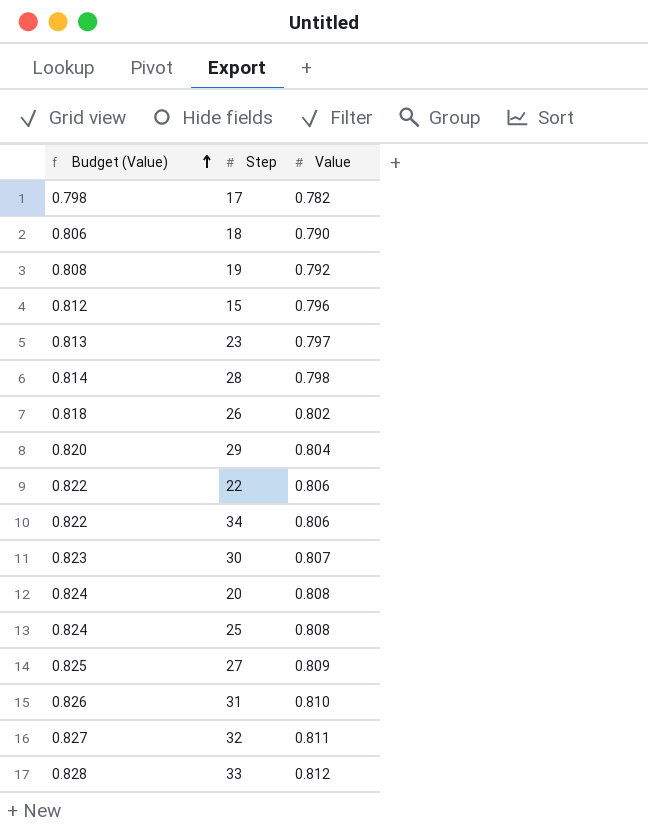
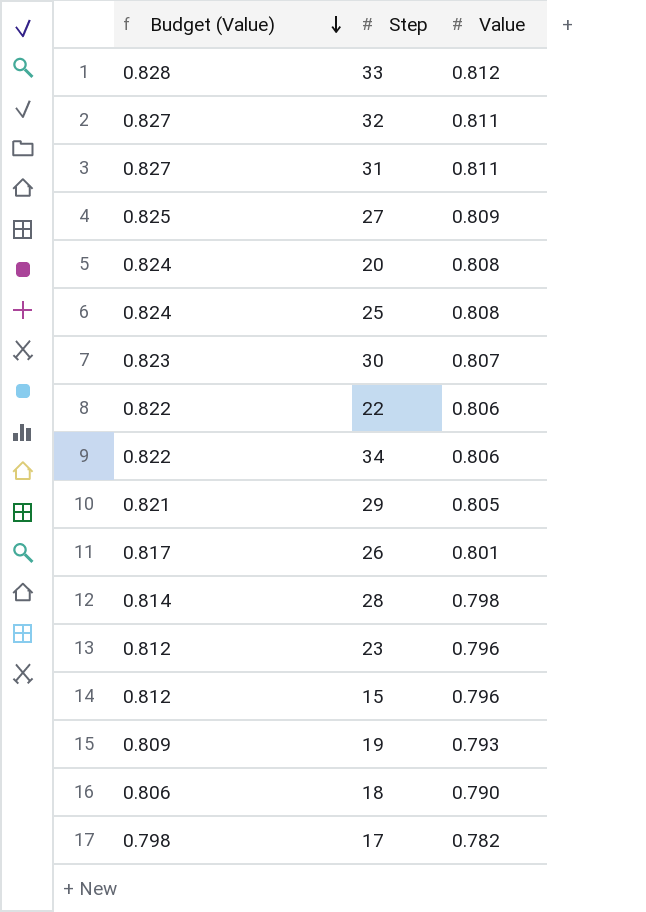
row order: Budget (Value) ascending -> Budget (Value) descending
31 | Budget (Value): 0.826 -> 0.827
31 | Value: 0.810 -> 0.811
29 | Budget (Value): 0.820 -> 0.821
29 | Value: 0.804 -> 0.805
26 | Budget (Value): 0.818 -> 0.817
26 | Value: 0.802 -> 0.801
23 | Budget (Value): 0.813 -> 0.812
23 | Value: 0.797 -> 0.796
19 | Budget (Value): 0.808 -> 0.809
19 | Value: 0.792 -> 0.793

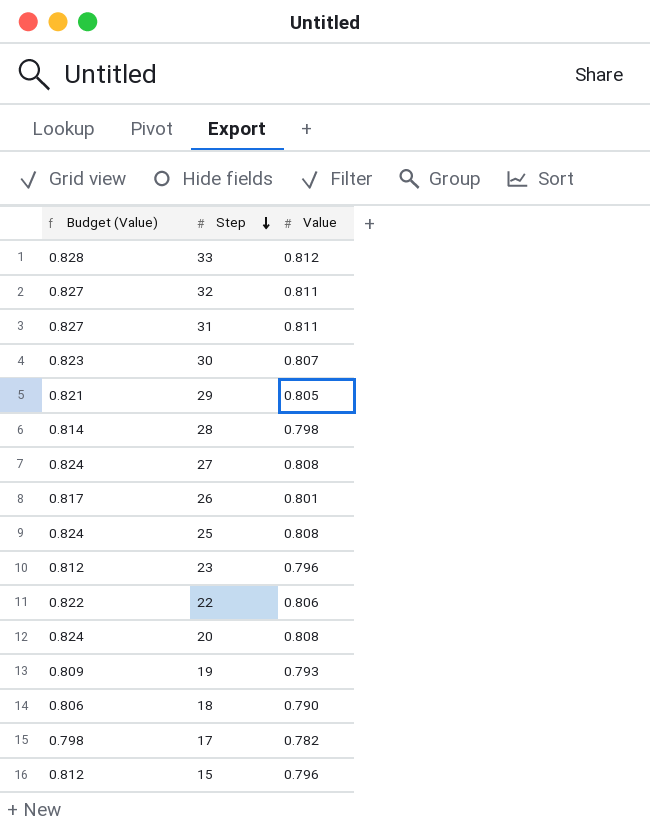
row order: Budget (Value) descending -> Step descending
row 34: 0.822 | 0.806 -> none
27 | Budget (Value): 0.825 -> 0.824
27 | Value: 0.809 -> 0.808

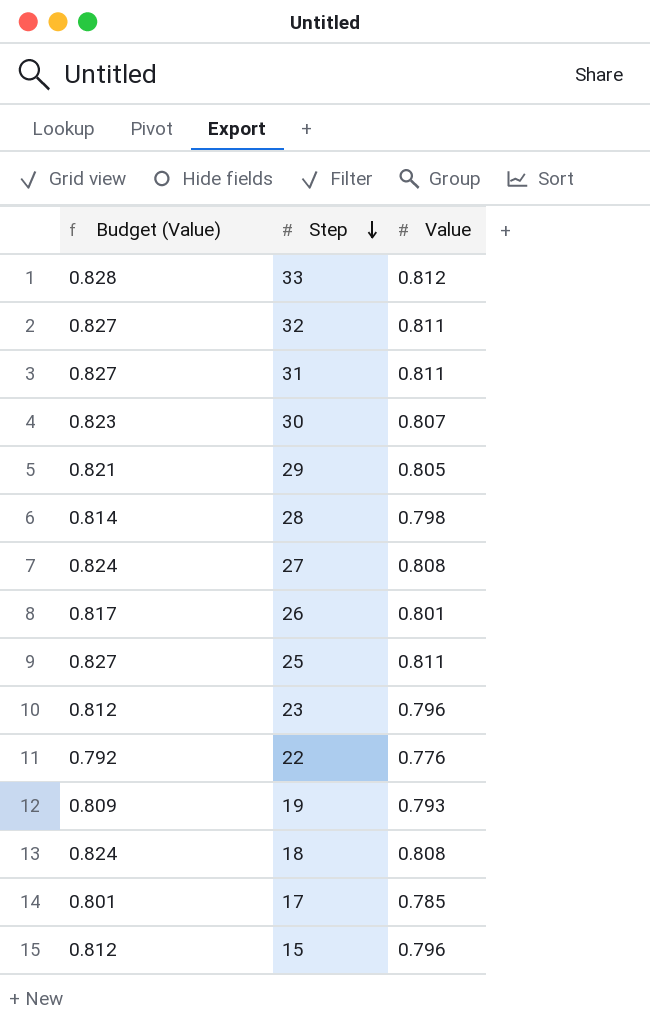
row 20: 0.824 | 0.808 -> none
25 | Budget (Value): 0.824 -> 0.827
25 | Value: 0.808 -> 0.811
22 | Budget (Value): 0.822 -> 0.792
22 | Value: 0.806 -> 0.776
18 | Budget (Value): 0.806 -> 0.824
18 | Value: 0.790 -> 0.808
17 | Budget (Value): 0.798 -> 0.801
17 | Value: 0.782 -> 0.785

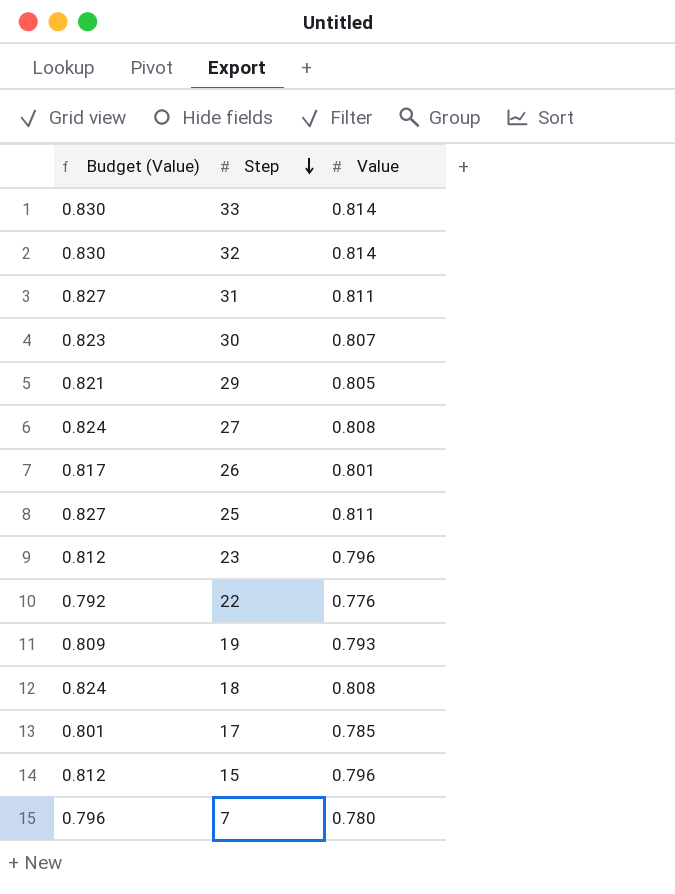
row 28: 0.814 | 0.798 -> none
33 | Budget (Value): 0.828 -> 0.830
33 | Value: 0.812 -> 0.814
32 | Budget (Value): 0.827 -> 0.830
32 | Value: 0.811 -> 0.814
row 7: none -> 0.796 | 0.780

